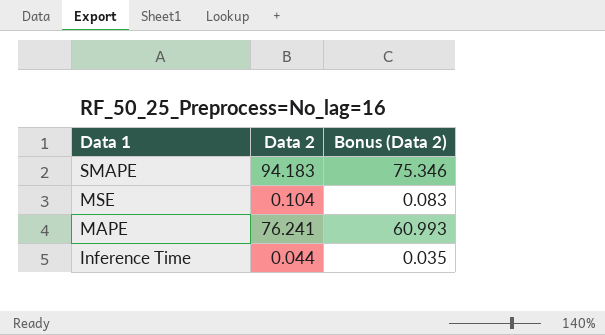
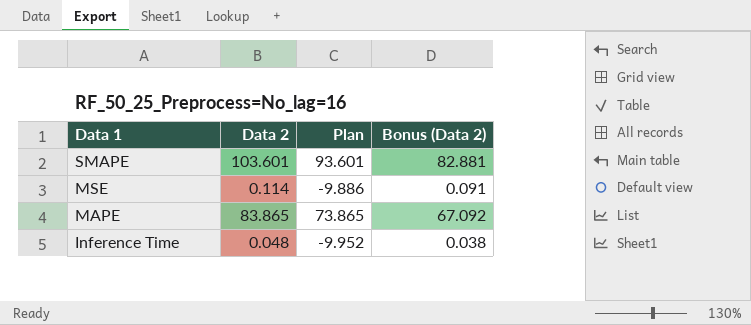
column Plan | formula: none -> [Data 2] - 10
SMAPE | Data 2: 94.183 -> 103.601
SMAPE | Bonus (Data 2): 75.346 -> 82.881
MSE | Data 2: 0.104 -> 0.114
MSE | Bonus (Data 2): 0.083 -> 0.091
MAPE | Data 2: 76.241 -> 83.865
MAPE | Bonus (Data 2): 60.993 -> 67.092
Inference Time | Data 2: 0.044 -> 0.048
Inference Time | Bonus (Data 2): 0.035 -> 0.038

